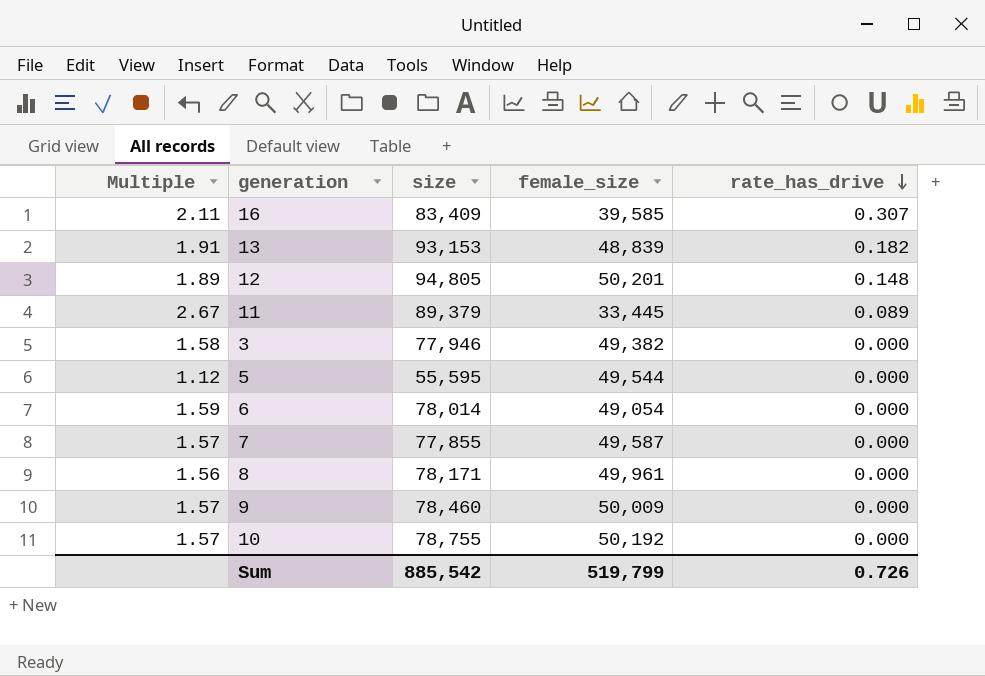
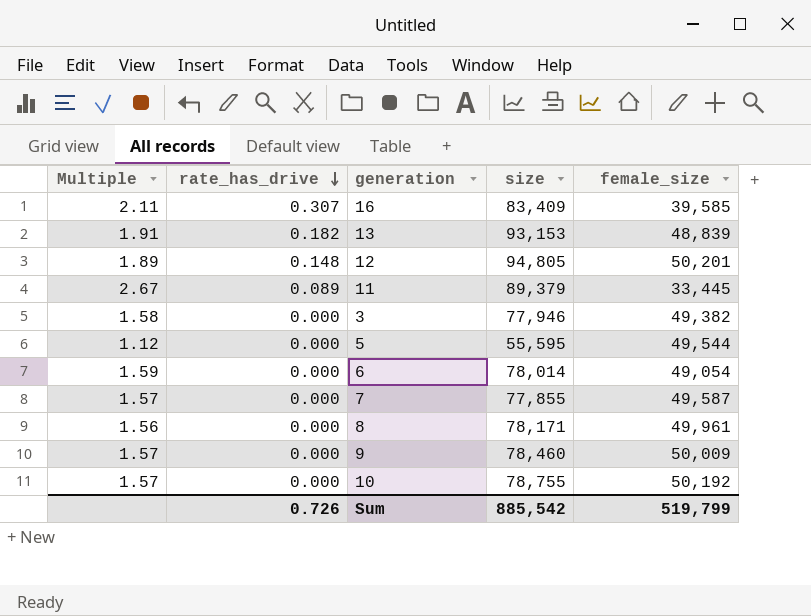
column rate_has_drive | position: 5 -> 2

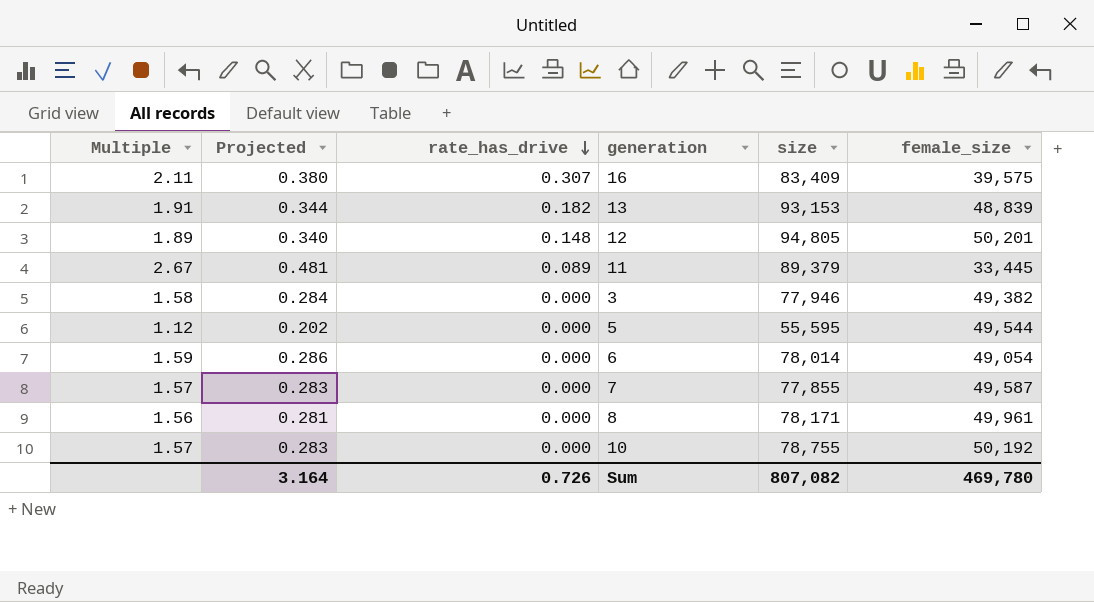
column Projected | formula: none -> [Multiple] * 0.18
row 9: 1.57 | 0.000 | 78,460 | 50,009 -> none
16 | female_size: 39,585 -> 39,575
Sum | size: 885,542 -> 807,082
Sum | female_size: 519,799 -> 469,780

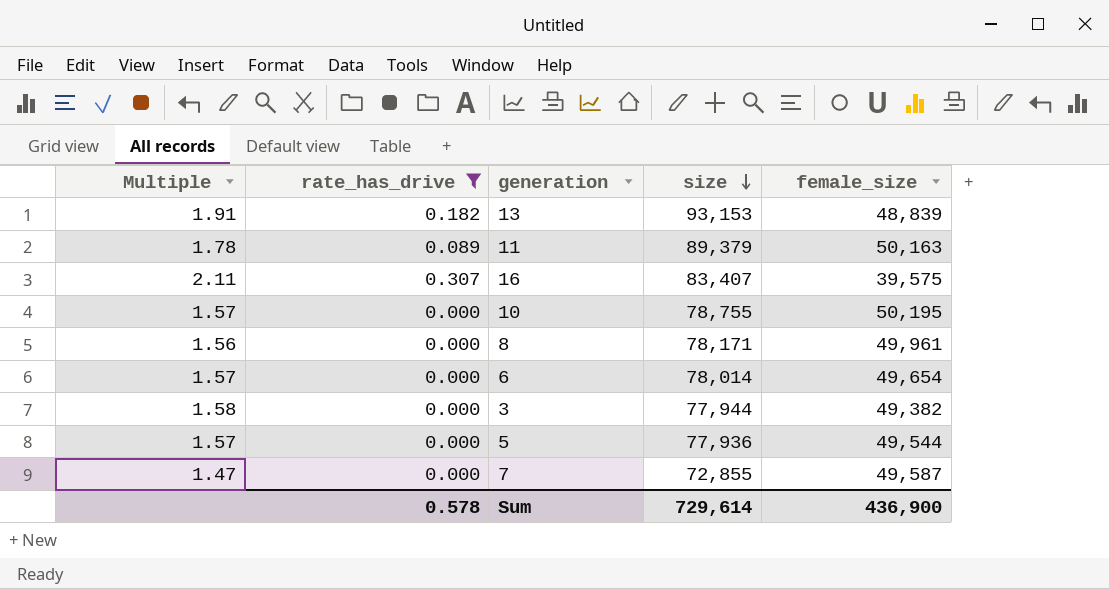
filter: none -> rate_has_drive != 0.148
row order: rate_has_drive descending -> size descending
column Projected | formula: [Multiple] * 0.18 -> none
11 | Multiple: 2.67 -> 1.78
11 | female_size: 33,445 -> 50,163
16 | size: 83,409 -> 83,407
10 | female_size: 50,192 -> 50,195
6 | Multiple: 1.59 -> 1.57
6 | female_size: 49,054 -> 49,654
3 | size: 77,946 -> 77,944
5 | Multiple: 1.12 -> 1.57
5 | size: 55,595 -> 77,936
7 | Multiple: 1.57 -> 1.47
7 | size: 77,855 -> 72,855
Sum | rate_has_drive: 0.726 -> 0.578
Sum | size: 807,082 -> 729,614
Sum | female_size: 469,780 -> 436,900

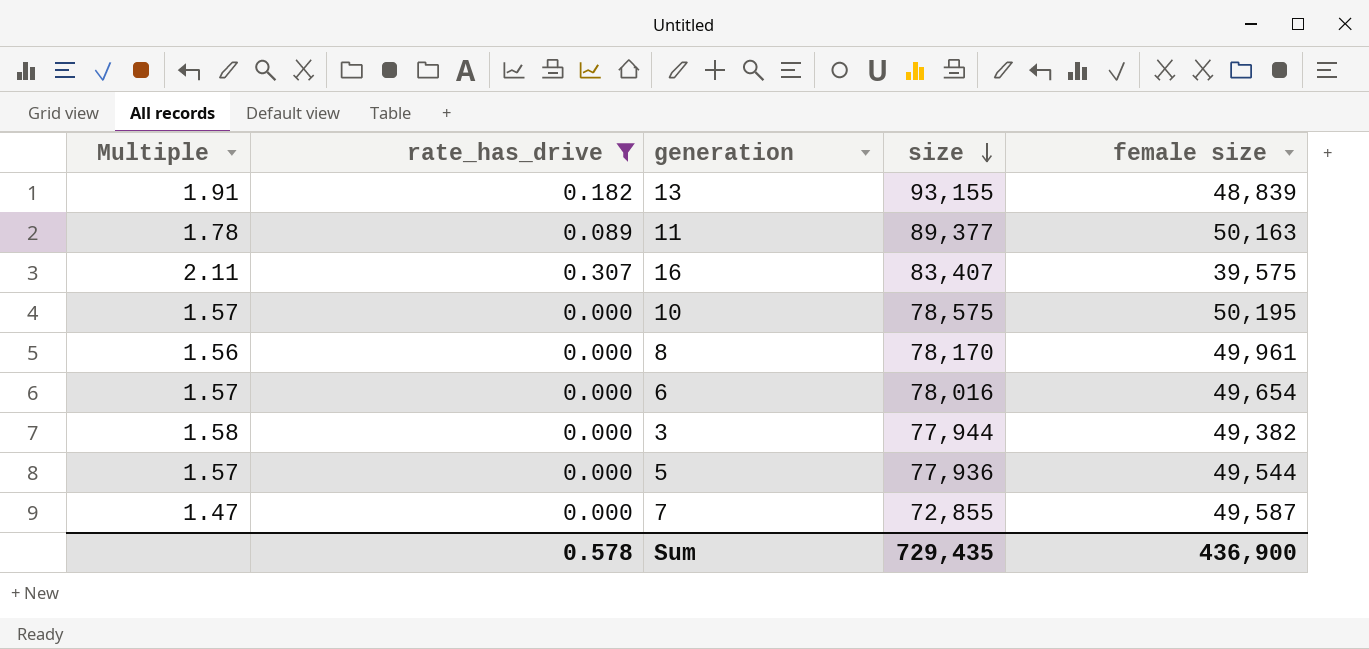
column name: female_size -> female size
13 | size: 93,153 -> 93,155
11 | size: 89,379 -> 89,377
10 | size: 78,755 -> 78,575
8 | size: 78,171 -> 78,170
6 | size: 78,014 -> 78,016
Sum | size: 729,614 -> 729,435

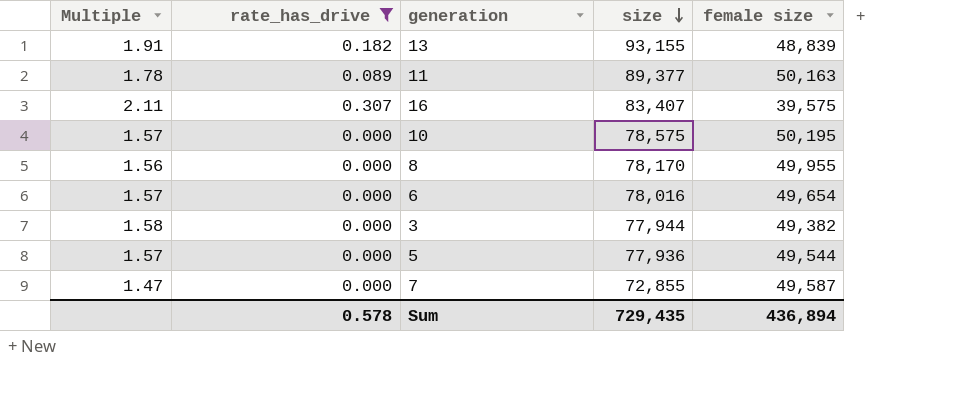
8 | female size: 49,961 -> 49,955
Sum | female size: 436,900 -> 436,894

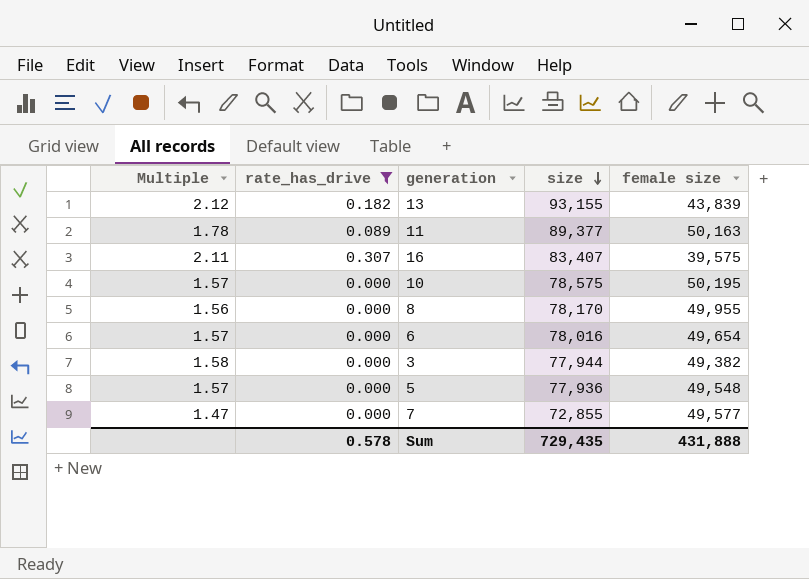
13 | Multiple: 1.91 -> 2.12
13 | female size: 48,839 -> 43,839
5 | female size: 49,544 -> 49,548
7 | female size: 49,587 -> 49,577
Sum | female size: 436,894 -> 431,888

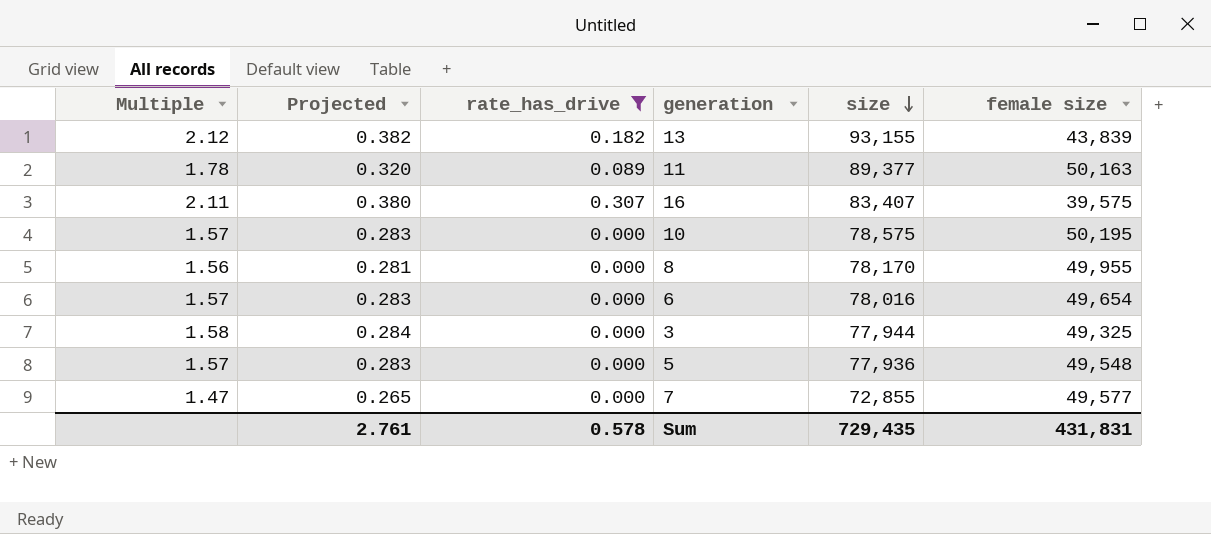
column Projected | formula: none -> [Multiple] * 0.18
3 | female size: 49,382 -> 49,325
Sum | female size: 431,888 -> 431,831

